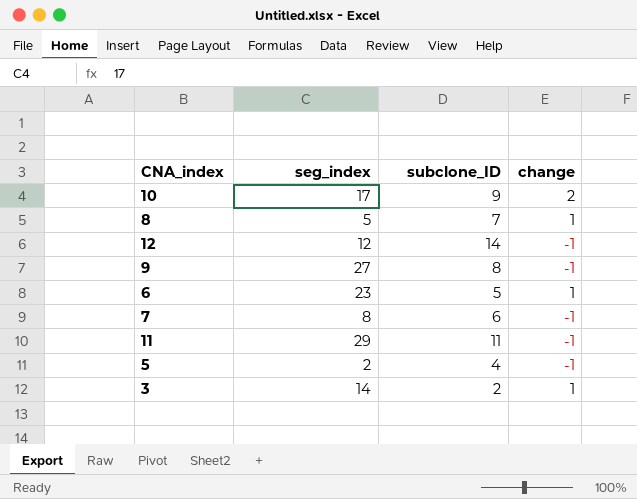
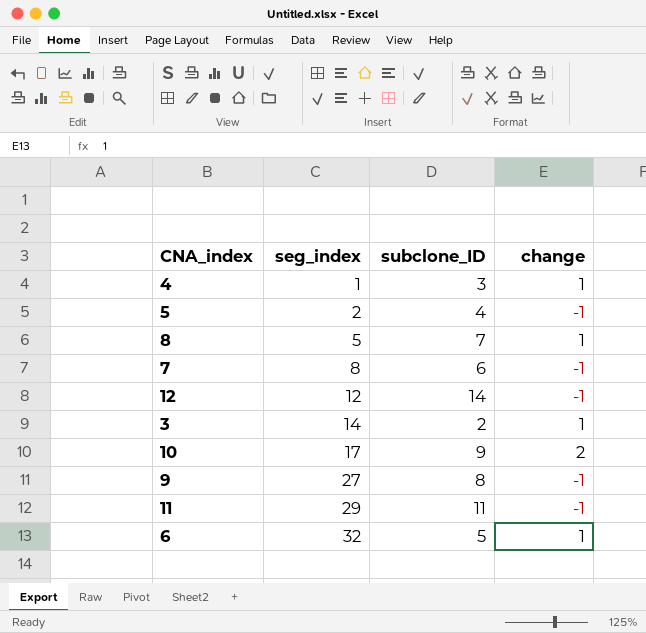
row order: none -> seg_index ascending
row 4: none -> 1 | 3 | 1
6 | seg_index: 23 -> 32

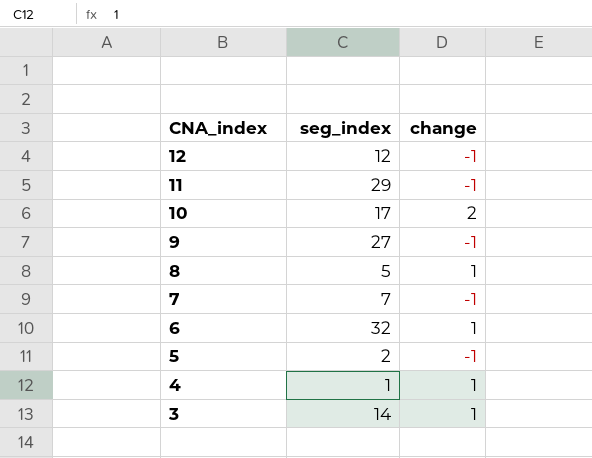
row order: seg_index ascending -> CNA_index descending
column subclone_ID | position: 3 -> none
7 | seg_index: 8 -> 7

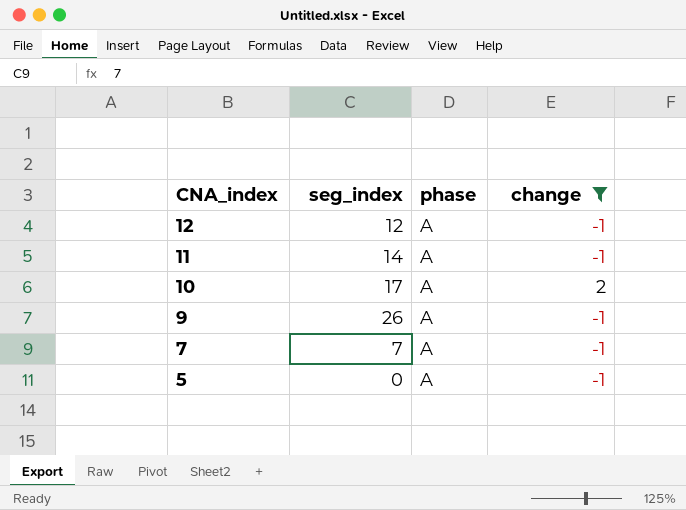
filter: none -> change != 1
column phase | position: none -> 3
11 | seg_index: 29 -> 14
9 | seg_index: 27 -> 26
5 | seg_index: 2 -> 0

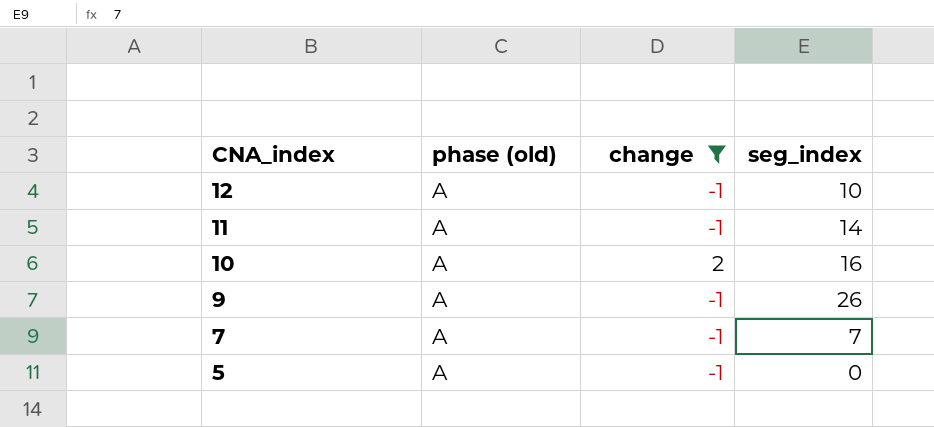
column name: phase -> phase (old)
column seg_index | position: 2 -> 4
12 | seg_index: 12 -> 10
10 | seg_index: 17 -> 16

